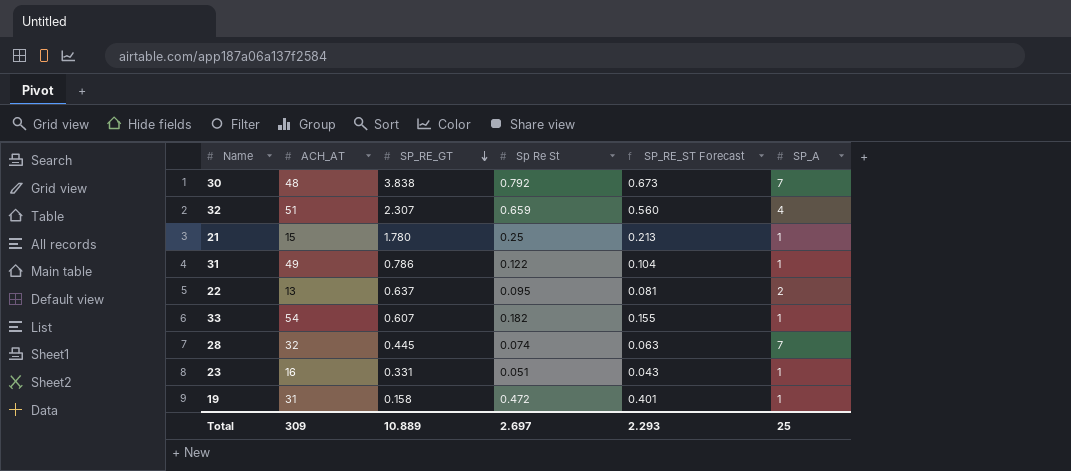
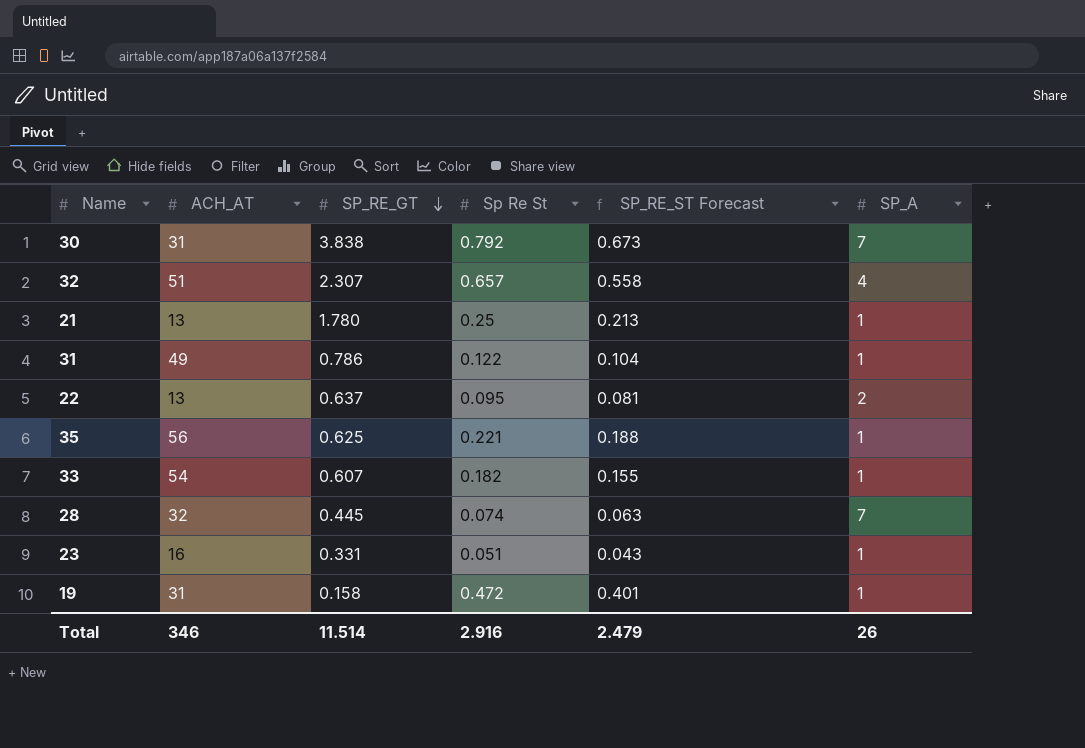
30 | ACH_AT: 48 -> 31
32 | Sp Re St: 0.659 -> 0.657
32 | SP_RE_ST Forecast: 0.560 -> 0.558
21 | ACH_AT: 15 -> 13
row 35: none -> 56 | 0.625 | 0.221 | 0.188 | 1
Total | ACH_AT: 309 -> 346
Total | SP_RE_GT: 10.889 -> 11.514
Total | Sp Re St: 2.697 -> 2.916
Total | SP_RE_ST Forecast: 2.293 -> 2.479
Total | SP_A: 25 -> 26

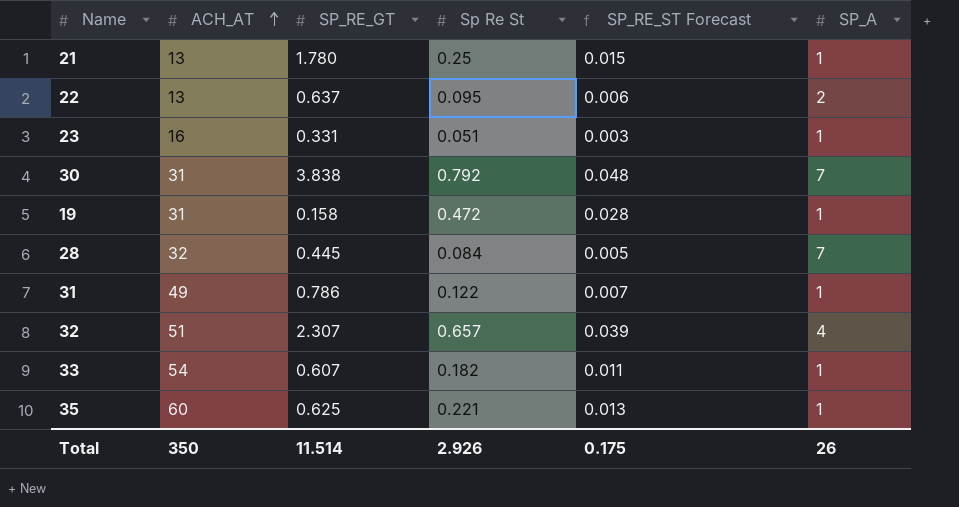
row order: SP_RE_GT descending -> ACH_AT ascending
column SP_RE_ST Forecast | formula: [Sp Re St] * 0.85 -> [Sp Re St] * 0.06
28 | Sp Re St: 0.074 -> 0.084
35 | ACH_AT: 56 -> 60
Total | ACH_AT: 346 -> 350
Total | Sp Re St: 2.916 -> 2.926
Total | SP_RE_ST Forecast: 2.479 -> 0.175

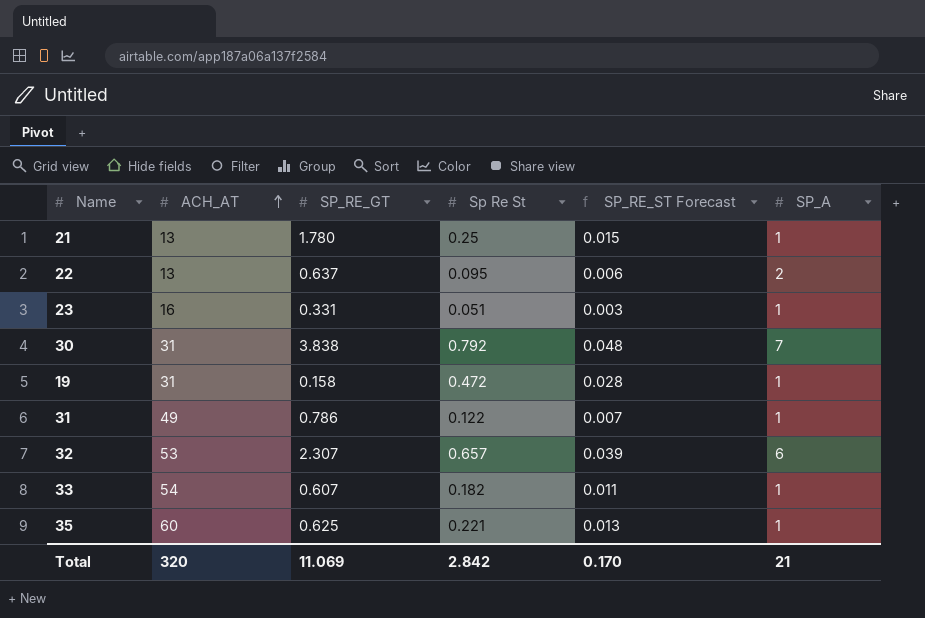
row 28: 32 | 0.445 | 0.084 | 0.005 | 7 -> none
32 | ACH_AT: 51 -> 53
32 | SP_A: 4 -> 6
Total | ACH_AT: 350 -> 320
Total | SP_RE_GT: 11.514 -> 11.069
Total | Sp Re St: 2.926 -> 2.842
Total | SP_RE_ST Forecast: 0.175 -> 0.170
Total | SP_A: 26 -> 21

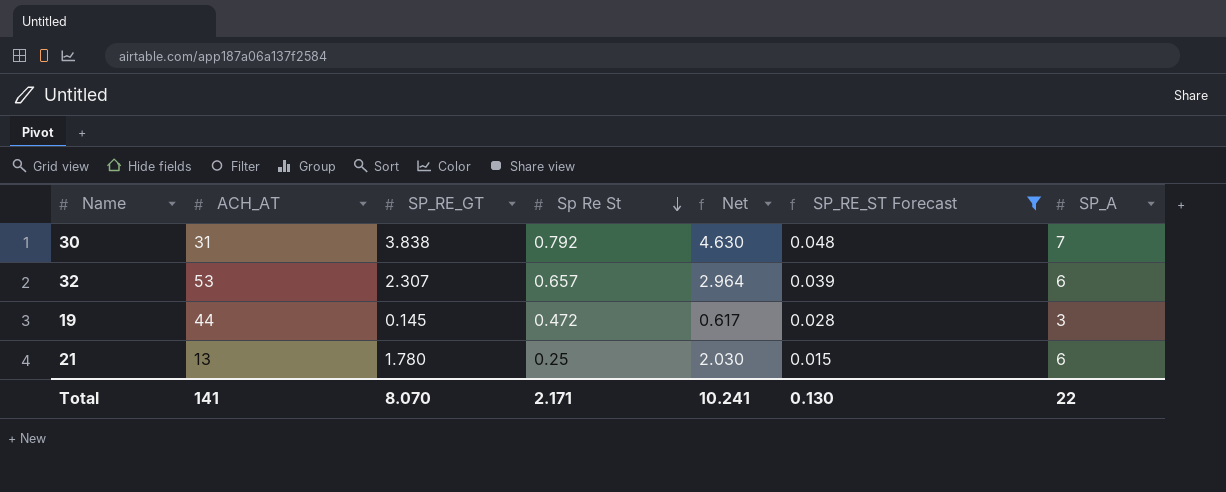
filter: none -> SP_RE_ST Forecast >= 0.015
row order: ACH_AT ascending -> Sp Re St descending
column Net | formula: none -> [SP_RE_GT] + [Sp Re St]
19 | ACH_AT: 31 -> 44
19 | SP_RE_GT: 0.158 -> 0.145
19 | SP_A: 1 -> 3
21 | SP_A: 1 -> 6
Total | ACH_AT: 320 -> 141
Total | SP_RE_GT: 11.069 -> 8.070
Total | Sp Re St: 2.842 -> 2.171
Total | SP_RE_ST Forecast: 0.170 -> 0.130
Total | SP_A: 21 -> 22

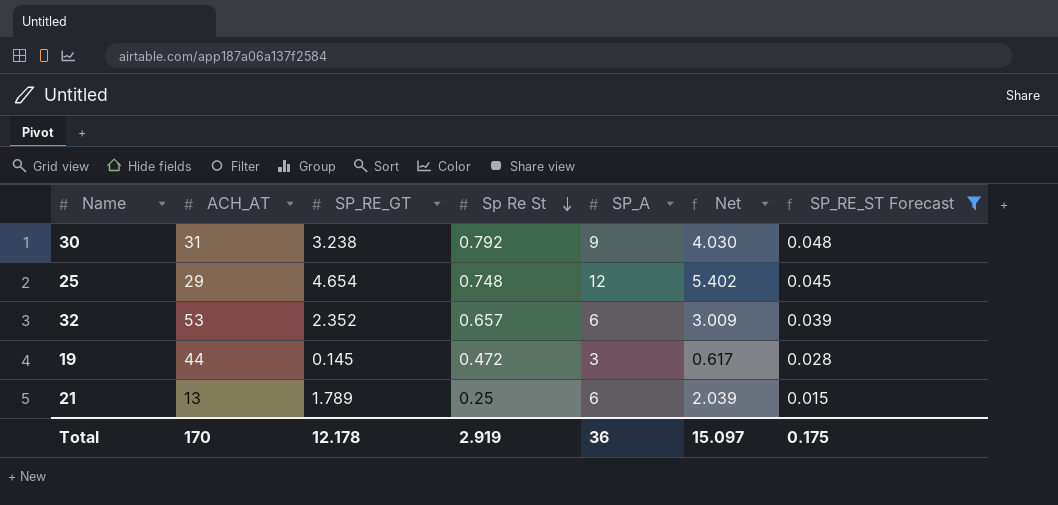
column SP_A | position: 7 -> 5
30 | SP_RE_GT: 3.838 -> 3.238
30 | SP_A: 7 -> 9
30 | Net: 4.630 -> 4.030
row 25: none -> 29 | 4.654 | 0.748 | 12 | 5.402 | 0.045
32 | SP_RE_GT: 2.307 -> 2.352
32 | Net: 2.964 -> 3.009
21 | SP_RE_GT: 1.780 -> 1.789
21 | Net: 2.030 -> 2.039
Total | ACH_AT: 141 -> 170
Total | SP_RE_GT: 8.070 -> 12.178
Total | Sp Re St: 2.171 -> 2.919
Total | SP_A: 22 -> 36
Total | Net: 10.241 -> 15.097
Total | SP_RE_ST Forecast: 0.130 -> 0.175

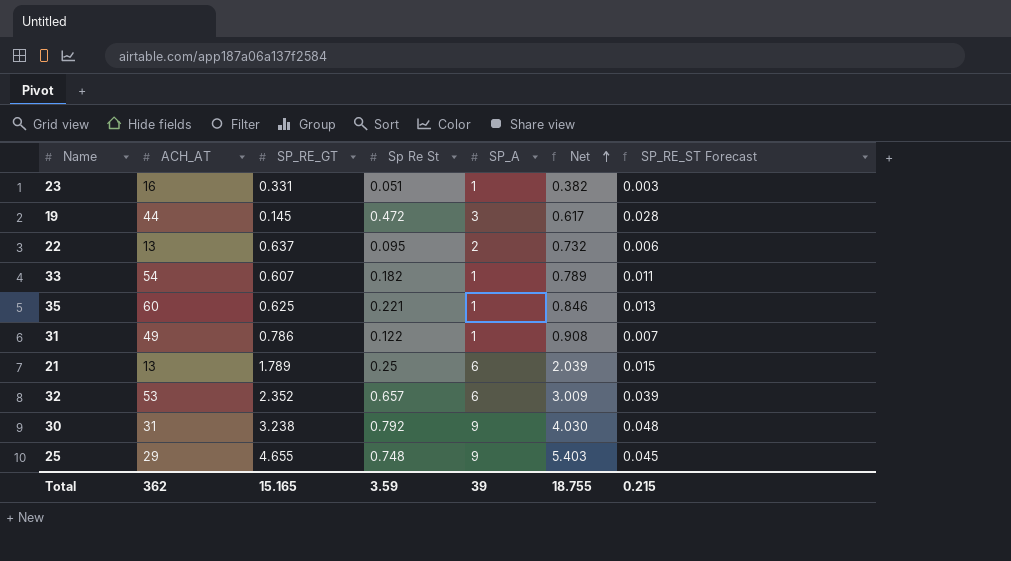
filter: SP_RE_ST Forecast >= 0.015 -> none
row order: Sp Re St descending -> Net ascending
25 | SP_RE_GT: 4.654 -> 4.655
25 | SP_A: 12 -> 9
25 | Net: 5.402 -> 5.403
Total | ACH_AT: 170 -> 362
Total | SP_RE_GT: 12.178 -> 15.165
Total | Sp Re St: 2.919 -> 3.59
Total | SP_A: 36 -> 39
Total | Net: 15.097 -> 18.755
Total | SP_RE_ST Forecast: 0.175 -> 0.215

